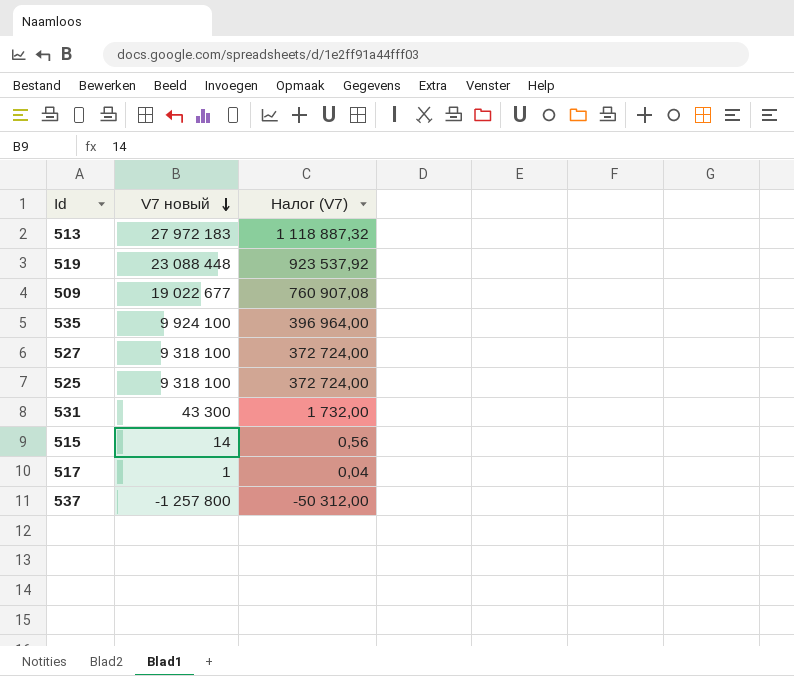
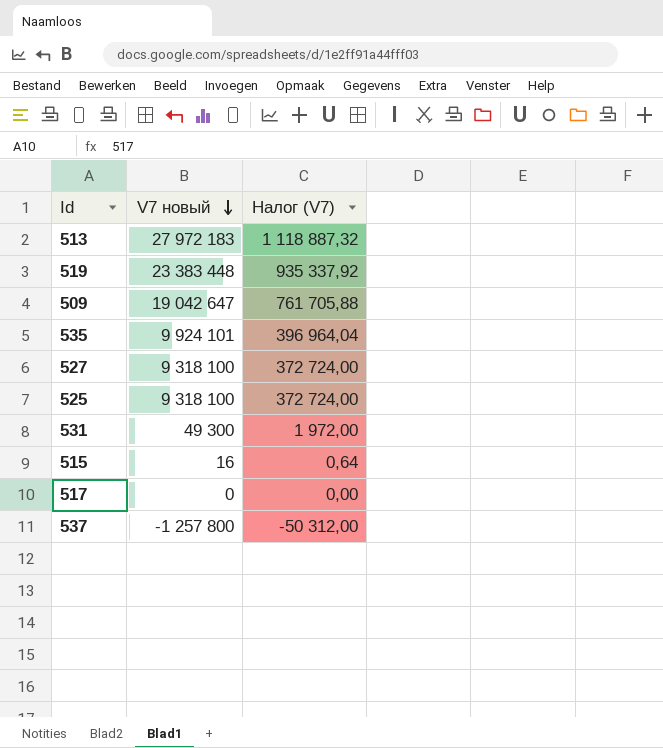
519 | V7 новый: 23 088 448 -> 23 383 448
519 | Налог (V7): 923 537,92 -> 935 337,92
509 | V7 новый: 19 022 677 -> 19 042 647
509 | Налог (V7): 760 907,08 -> 761 705,88
535 | V7 новый: 9 924 100 -> 9 924 101
535 | Налог (V7): 396 964,00 -> 396 964,04
531 | V7 новый: 43 300 -> 49 300
531 | Налог (V7): 1 732,00 -> 1 972,00
515 | V7 новый: 14 -> 16
515 | Налог (V7): 0,56 -> 0,64
517 | V7 новый: 1 -> 0
517 | Налог (V7): 0,04 -> 0,00

